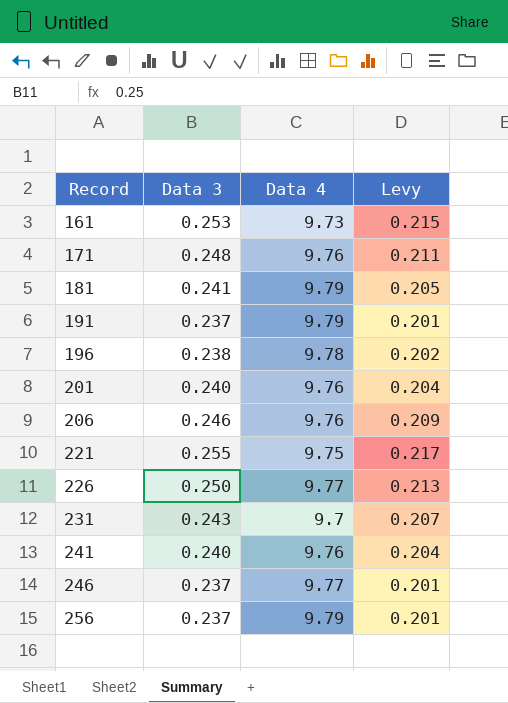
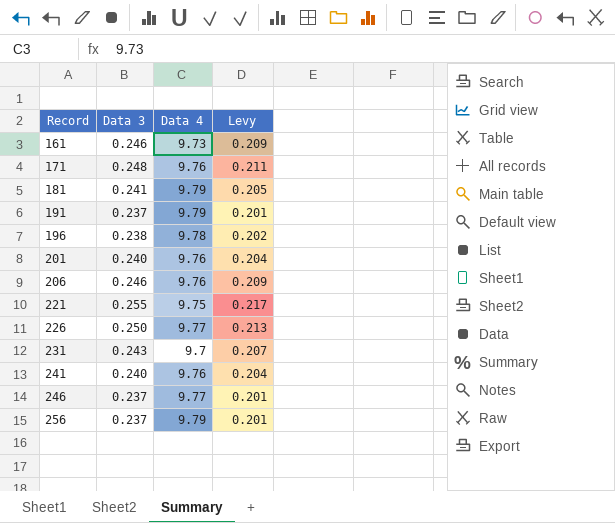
161 | Data 3: 0.253 -> 0.246
161 | Levy: 0.215 -> 0.209

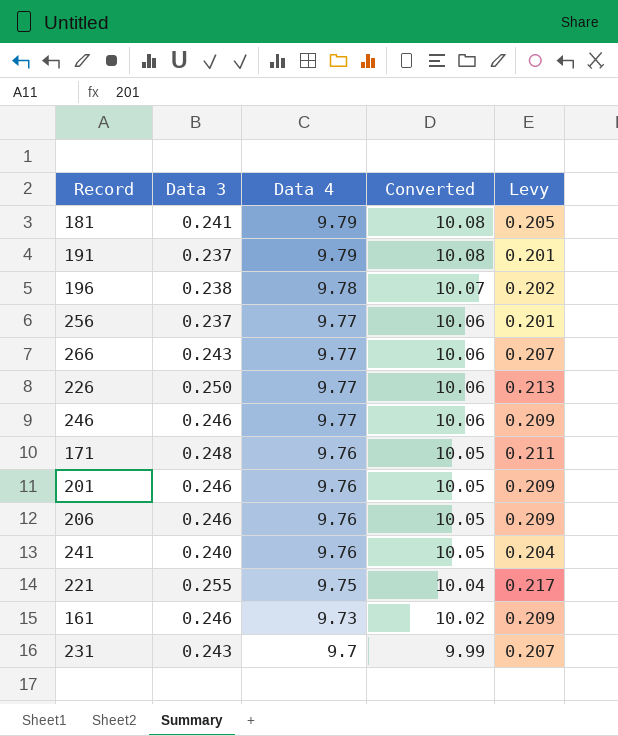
row order: Record ascending -> Data 4 descending
column Converted | formula: none -> [Data 4] * 1.03
256 | Data 4: 9.79 -> 9.77
row 266: none -> 0.243 | 9.77 | 10.06 | 0.207
246 | Data 3: 0.237 -> 0.246
246 | Levy: 0.201 -> 0.209
201 | Data 3: 0.240 -> 0.246
201 | Levy: 0.204 -> 0.209

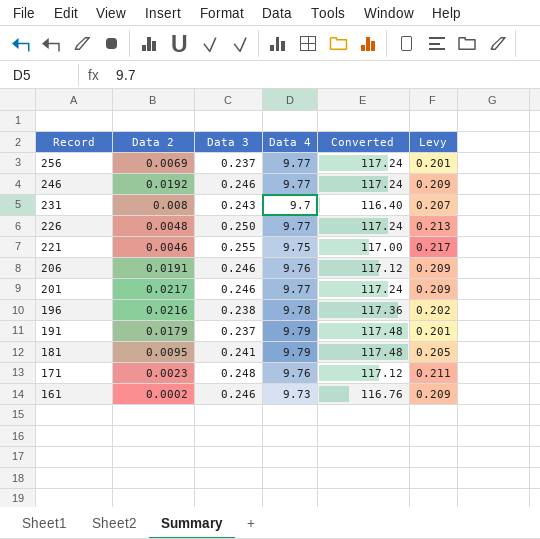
row order: Data 4 descending -> Record descending
column Data 2 | position: none -> 2
column Converted | formula: [Data 4] * 1.03 -> [Data 4] * 12
row 266: 0.243 | 9.77 | 10.06 | 0.207 -> none
row 241: 0.240 | 9.76 | 10.05 | 0.204 -> none
201 | Data 4: 9.76 -> 9.77

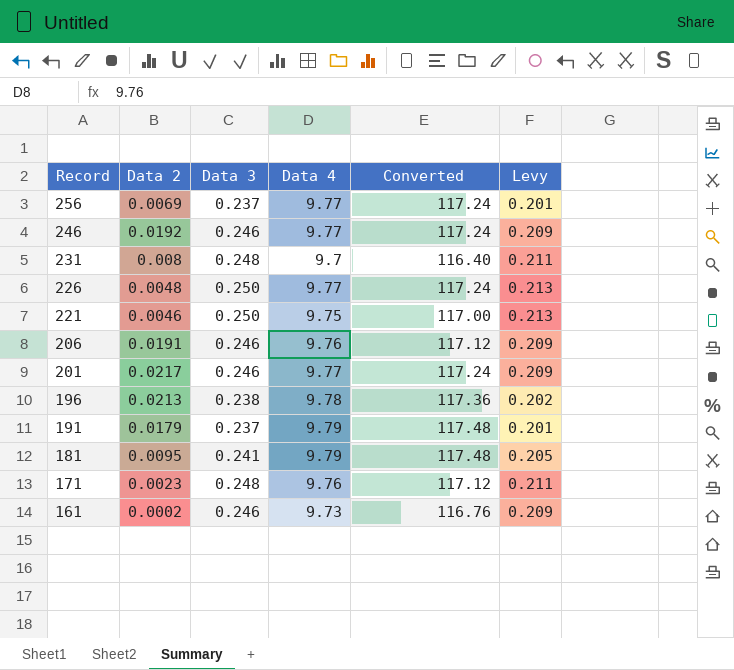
231 | Data 3: 0.243 -> 0.248
231 | Levy: 0.207 -> 0.211
221 | Data 3: 0.255 -> 0.250
221 | Levy: 0.217 -> 0.213
196 | Data 2: 0.0216 -> 0.0213

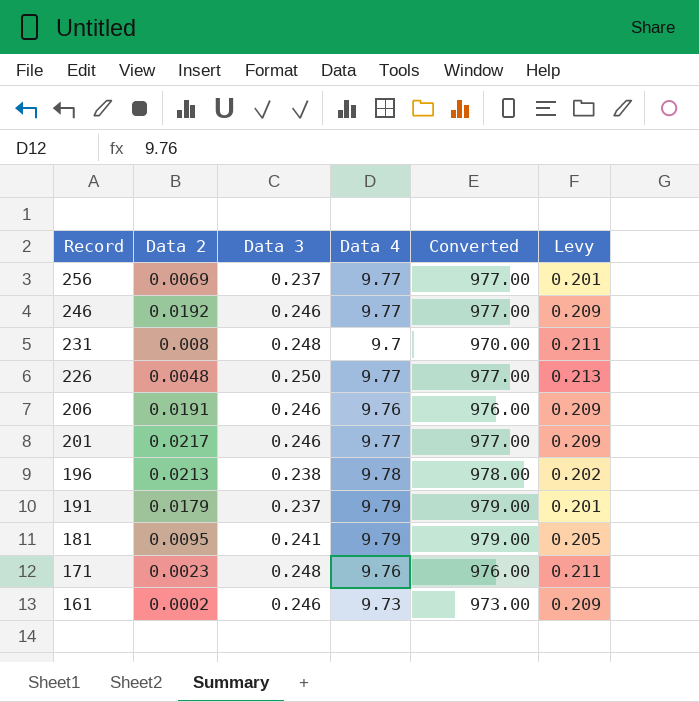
column Converted | formula: [Data 4] * 12 -> [Data 4] * 100
row 221: 0.0046 | 0.250 | 9.75 | 117.00 | 0.213 -> none

